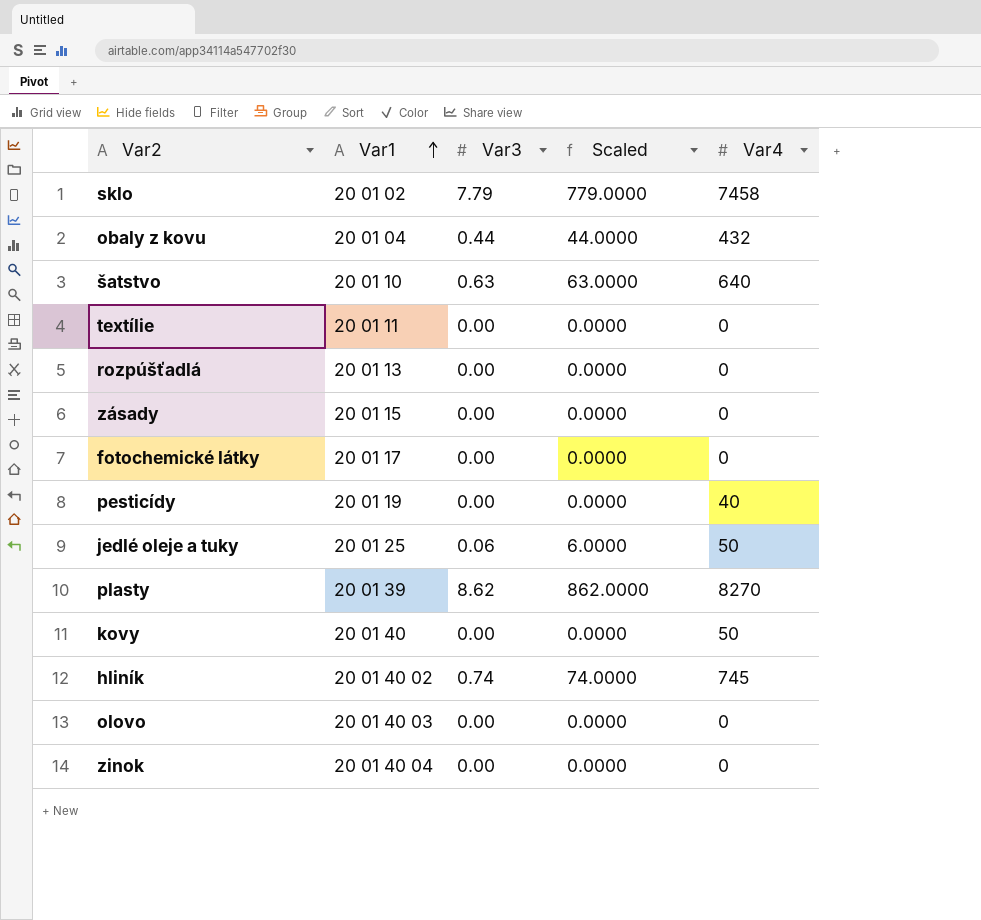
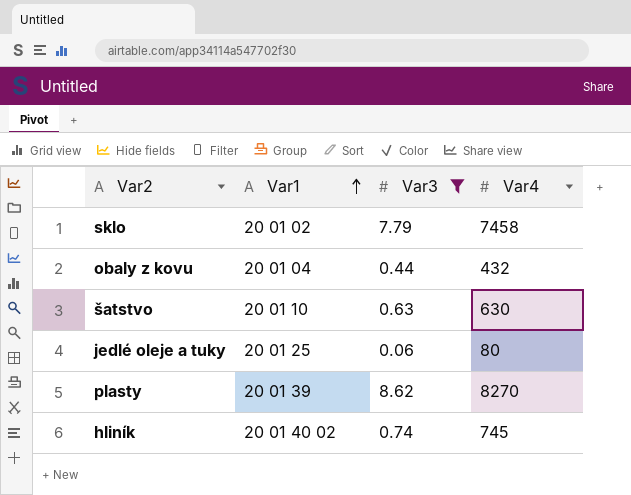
filter: none -> Var3 != 0.00
column Scaled | formula: [Var3] * 100 -> none
šatstvo | Var4: 640 -> 630
jedlé oleje a tuky | Var4: 50 -> 80

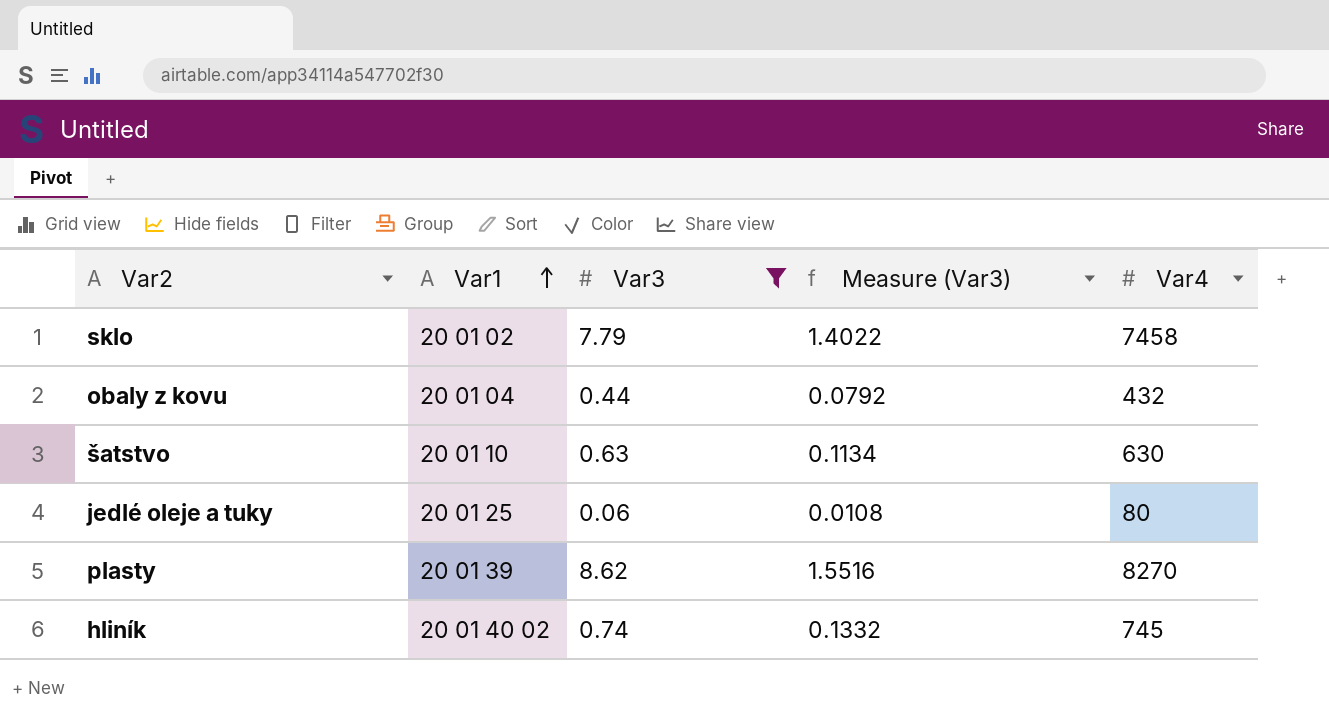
column Measure (Var3) | formula: none -> [Var3] * 0.18

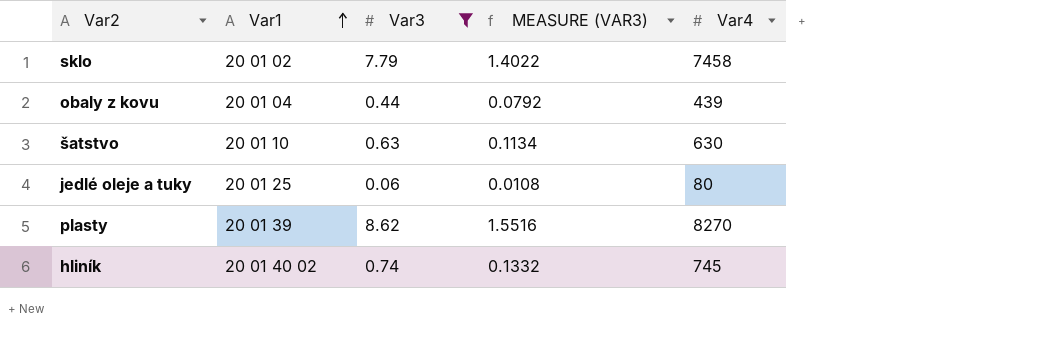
column name: Measure (Var3) -> MEASURE (VAR3)
obaly z kovu | Var4: 432 -> 439

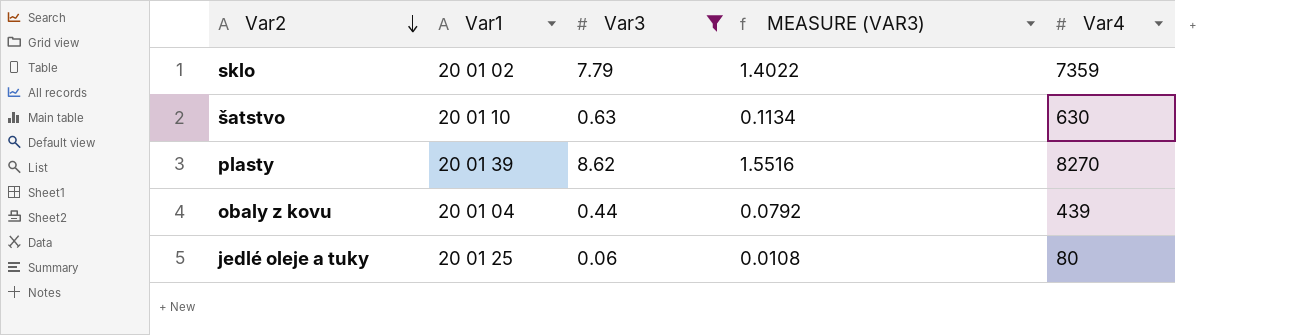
row order: Var1 ascending -> Var2 descending
row hliník: 20 01 40 02 | 0.74 | 0.1332 | 745 -> none
sklo | Var4: 7458 -> 7359

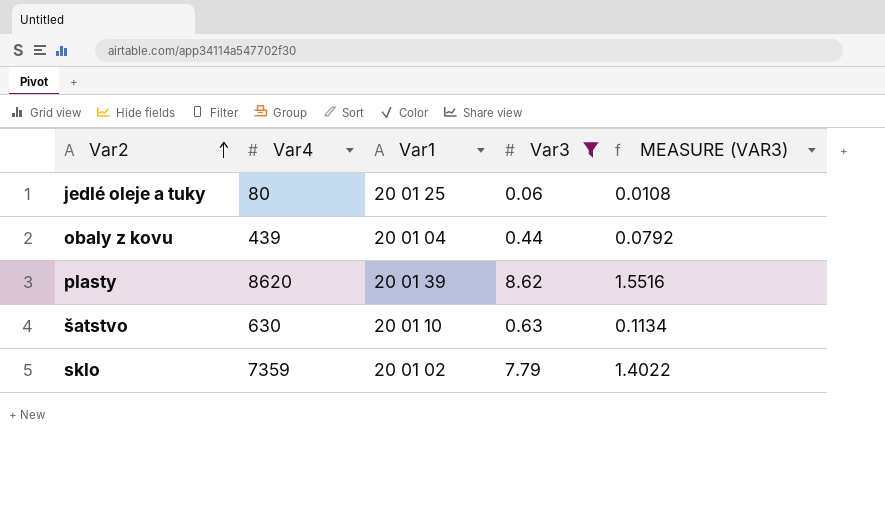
row order: Var2 descending -> Var2 ascending
column Var4 | position: 5 -> 2
plasty | Var4: 8270 -> 8620

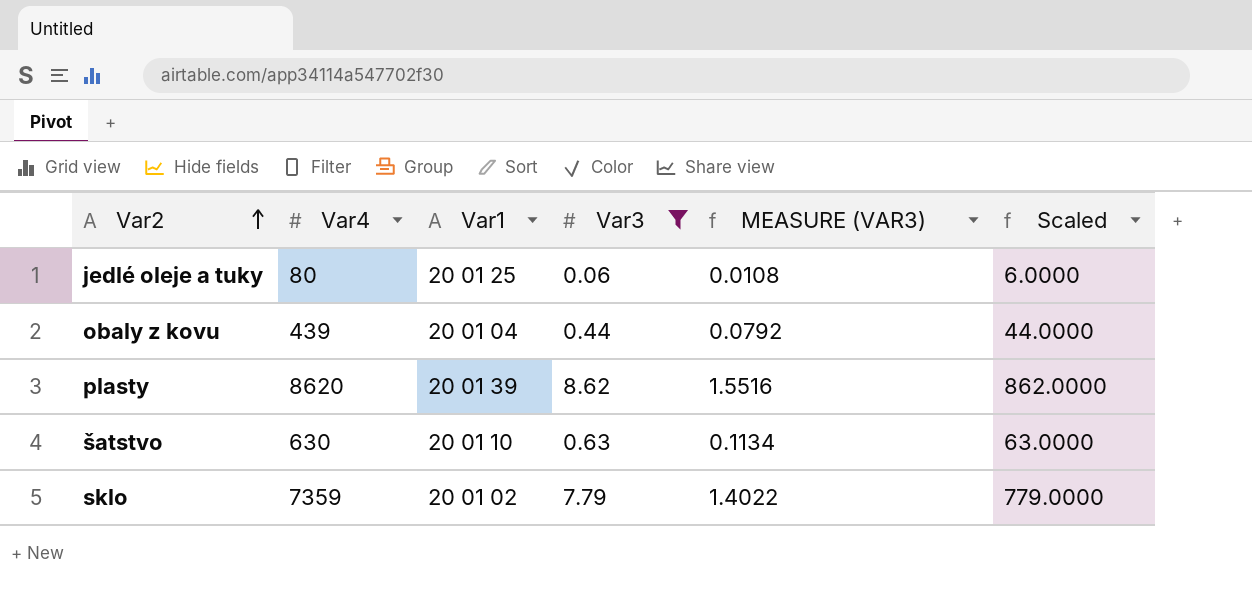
column Scaled | formula: none -> [Var3] * 100

